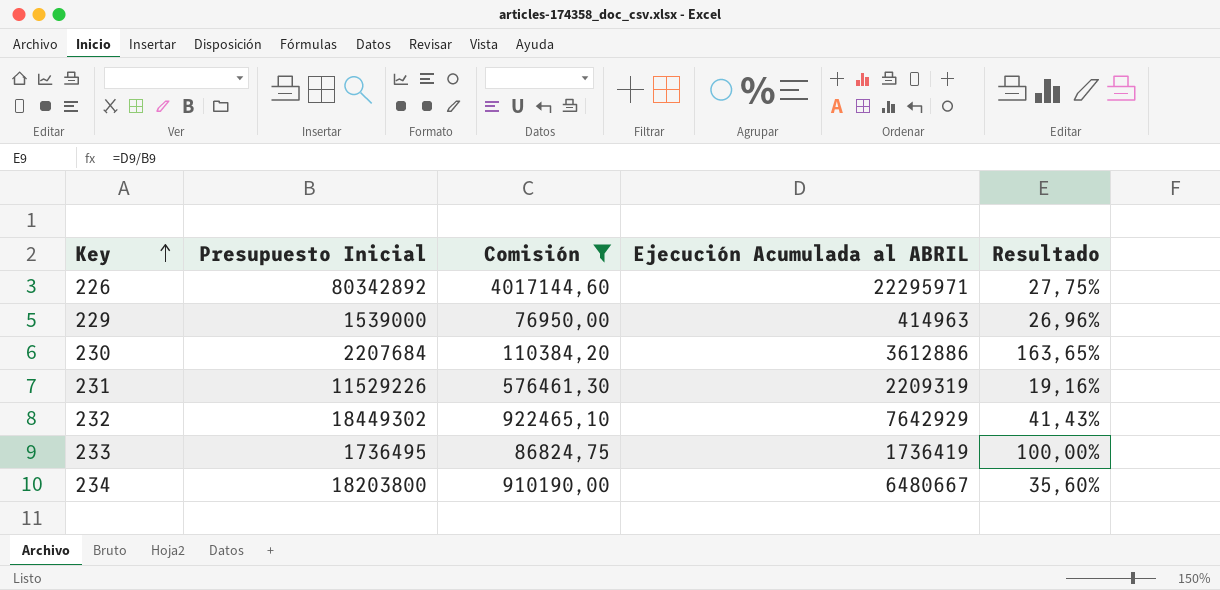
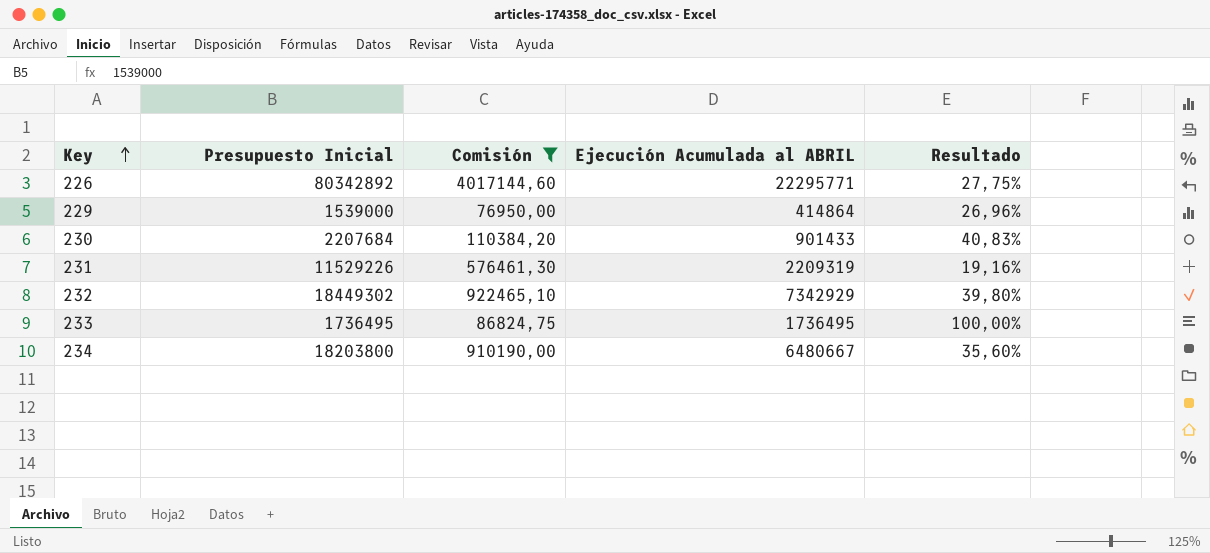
226 | Ejecución Acumulada al ABRIL: 22295971 -> 22295771
229 | Ejecución Acumulada al ABRIL: 414963 -> 414864
230 | Ejecución Acumulada al ABRIL: 3612886 -> 901433
230 | Resultado: 163,65% -> 40,83%
232 | Ejecución Acumulada al ABRIL: 7642929 -> 7342929
232 | Resultado: 41,43% -> 39,80%
233 | Ejecución Acumulada al ABRIL: 1736419 -> 1736495

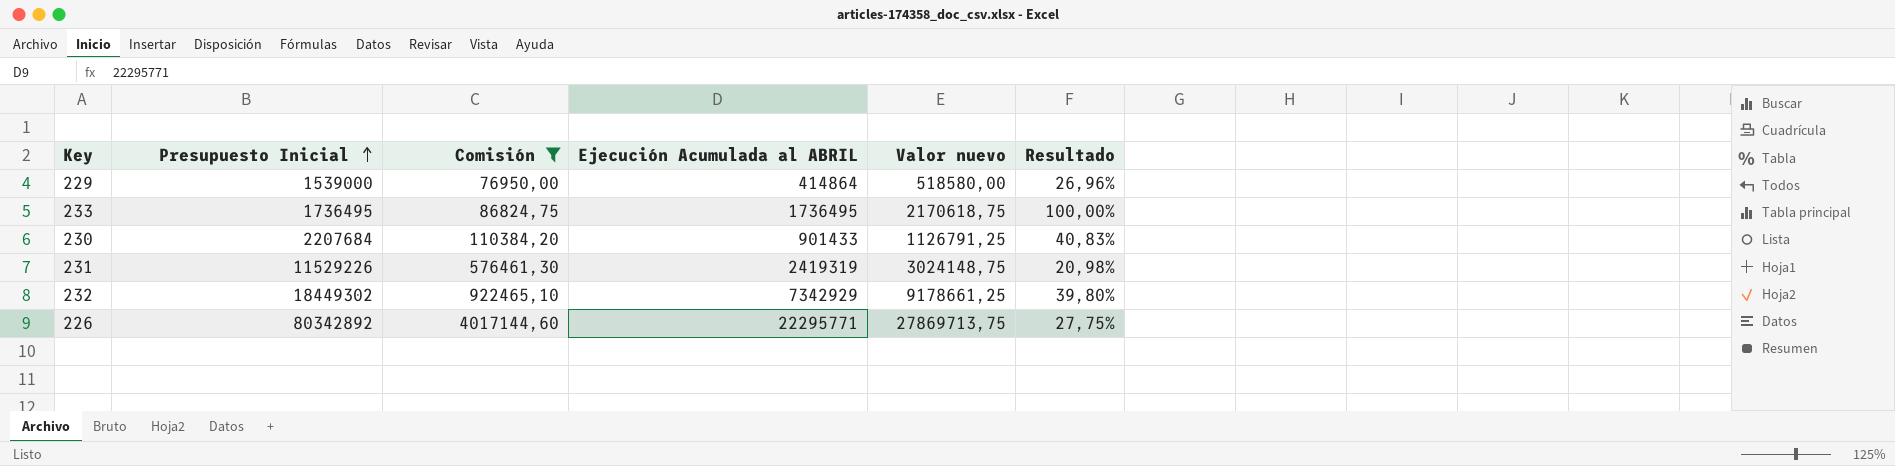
row order: Key ascending -> Presupuesto Inicial ascending
column Valor nuevo | formula: none -> [Ejecución Acumulada al ABRIL] * 1,25
row 234: 18203800 | 910190,00 | 6480667 | 35,60% -> none
231 | Ejecución Acumulada al ABRIL: 2209319 -> 2419319
231 | Resultado: 19,16% -> 20,98%

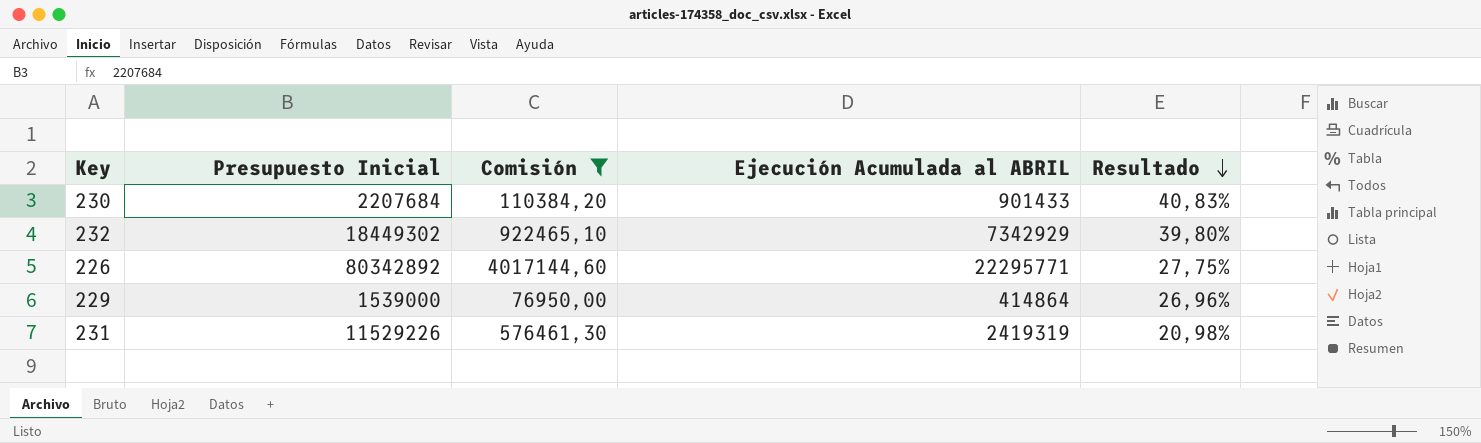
row order: Presupuesto Inicial ascending -> Resultado descending
column Valor nuevo | formula: [Ejecución Acumulada al ABRIL] * 1,25 -> none
row 233: 1736495 | 86824,75 | 1736495 | 2170618,75 | 100,00% -> none

